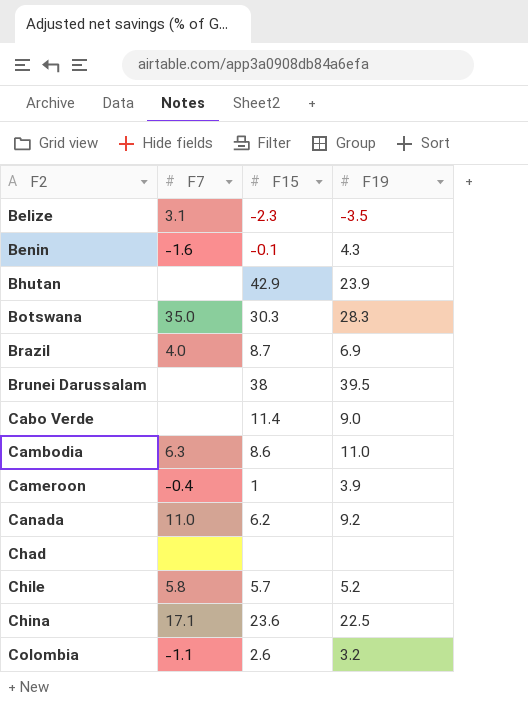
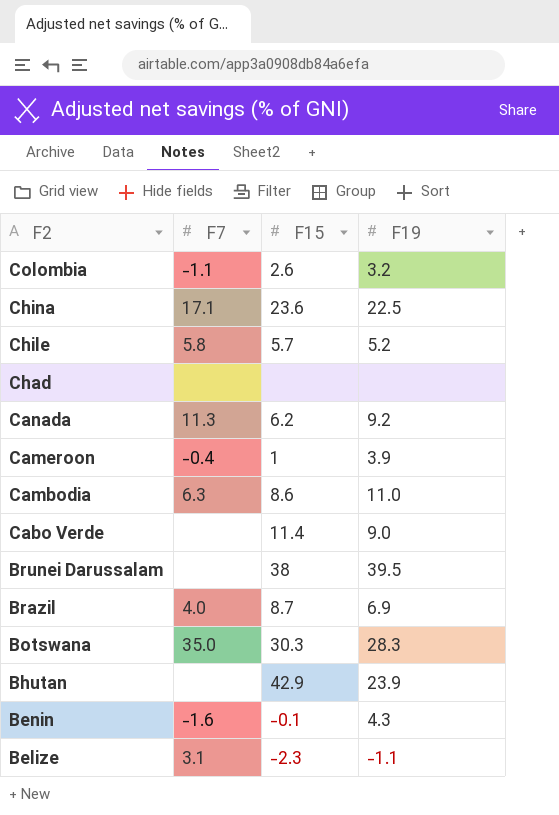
row order: F2 ascending -> F2 descending
Canada | F7: 11.0 -> 11.3
Belize | F19: -3.5 -> -1.1

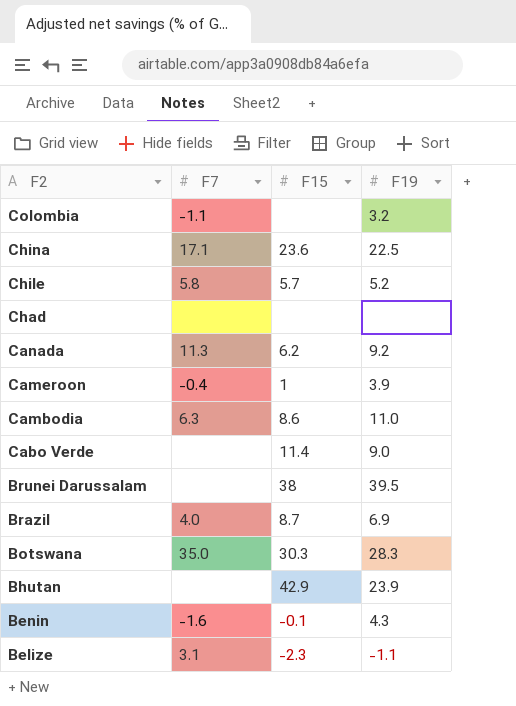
Colombia | F15: 2.6 -> none

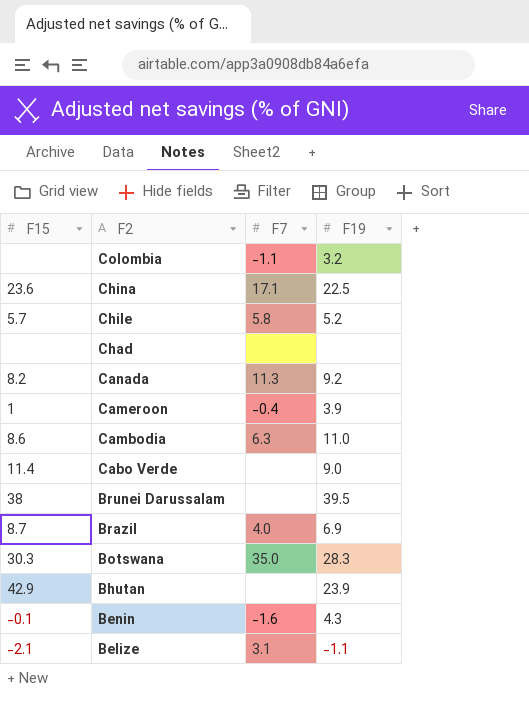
column F15 | position: 3 -> 1
Canada | F15: 6.2 -> 8.2
Belize | F15: -2.3 -> -2.1

